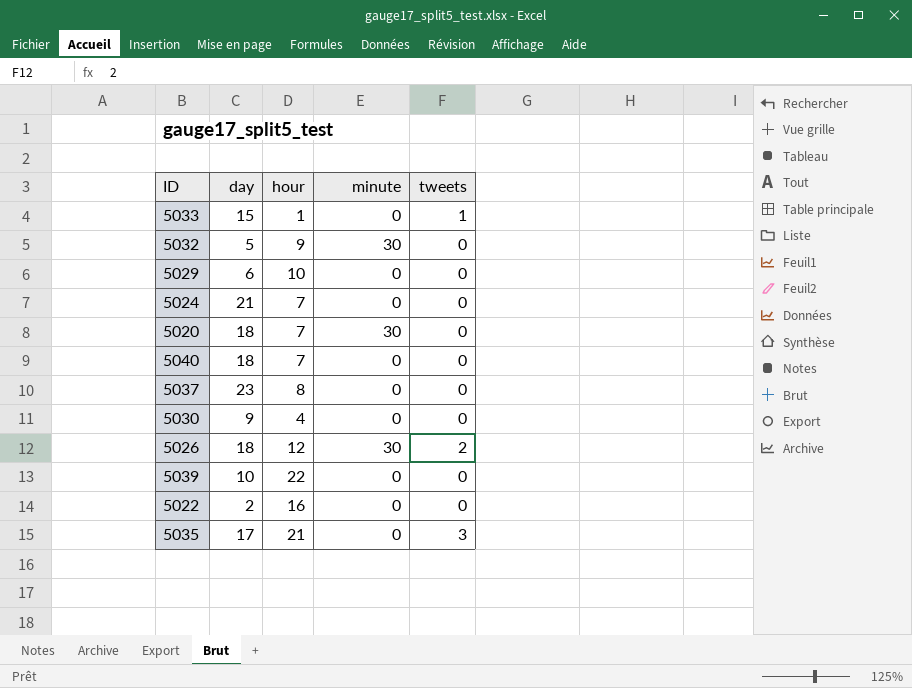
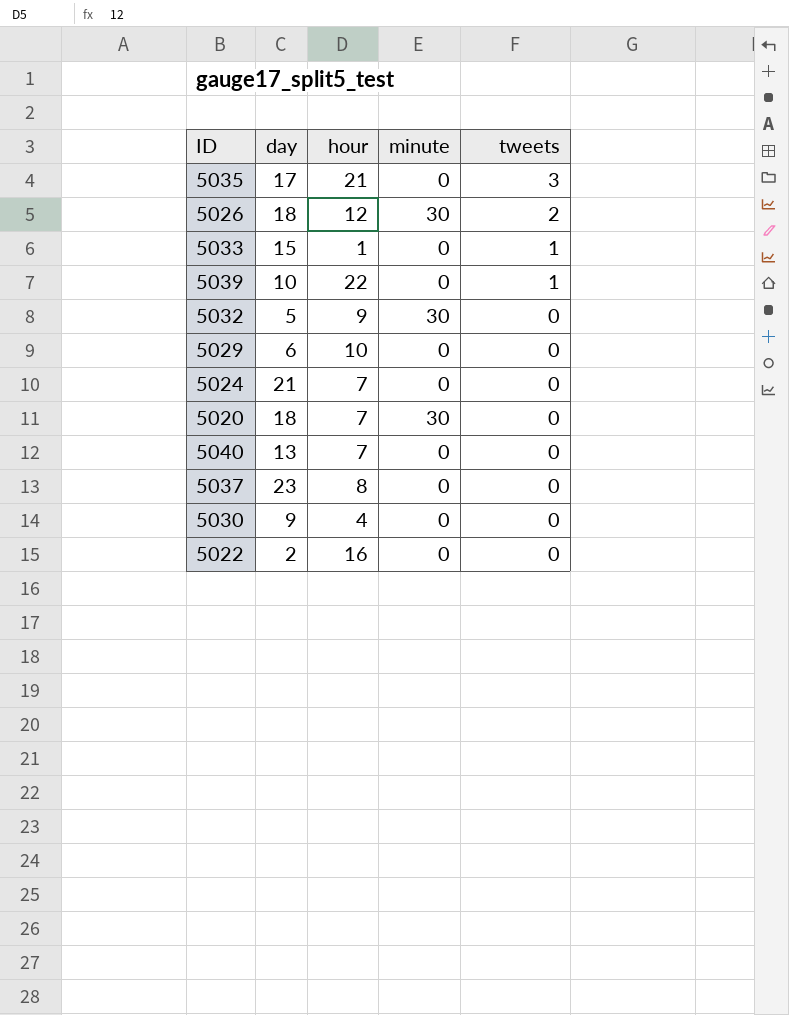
row order: none -> tweets descending
5039 | tweets: 0 -> 1
5040 | day: 18 -> 13

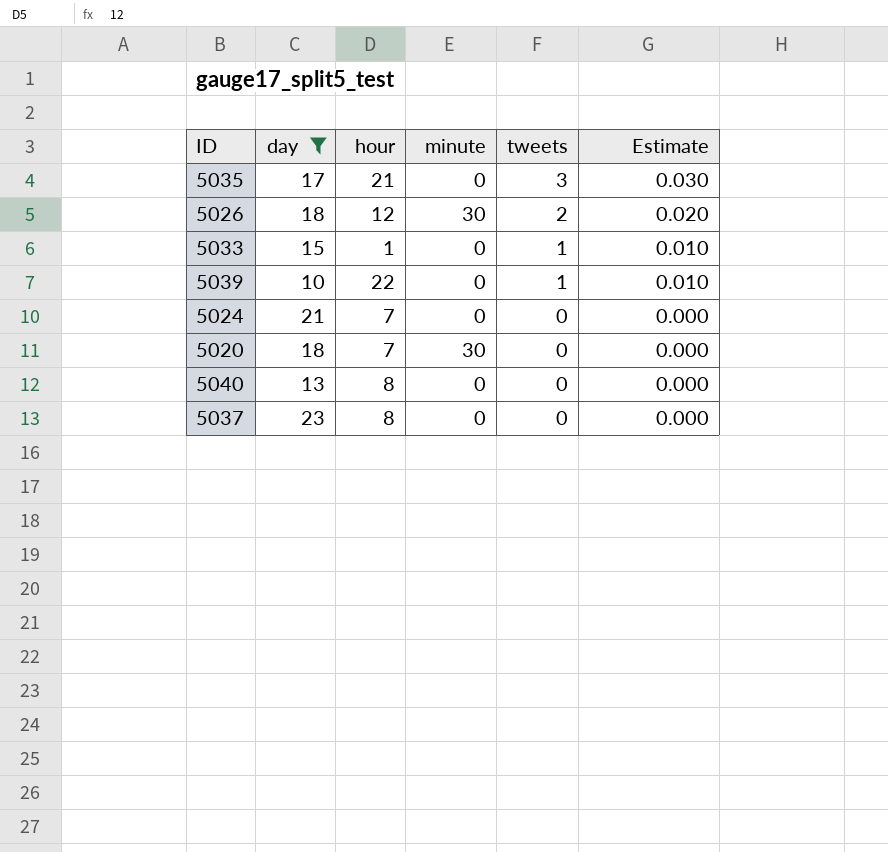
filter: none -> day >= 10
column Estimate | formula: none -> [tweets] * 0.01
5040 | hour: 7 -> 8

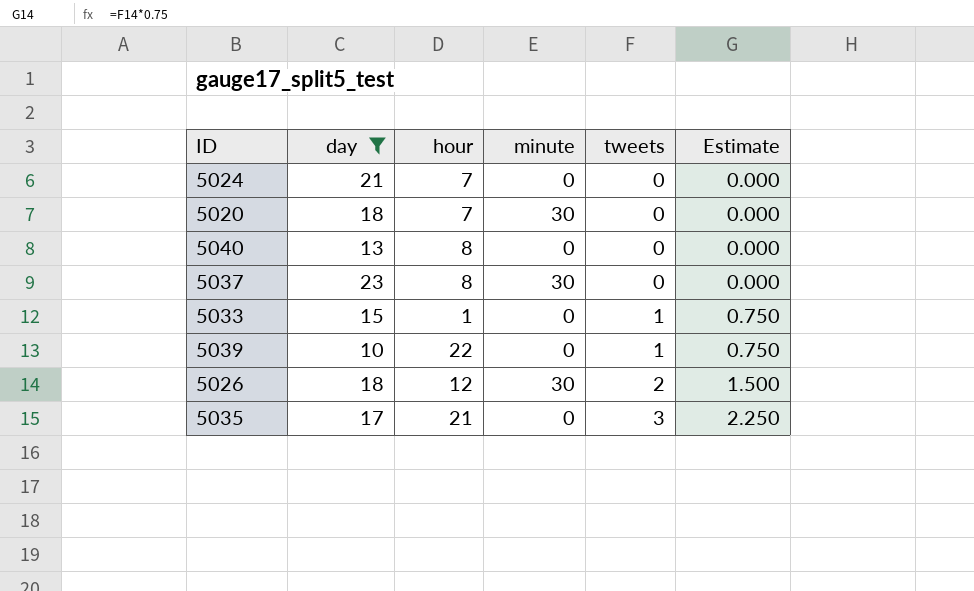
row order: tweets descending -> tweets ascending
column Estimate | formula: [tweets] * 0.01 -> [tweets] * 0.75
5037 | minute: 0 -> 30

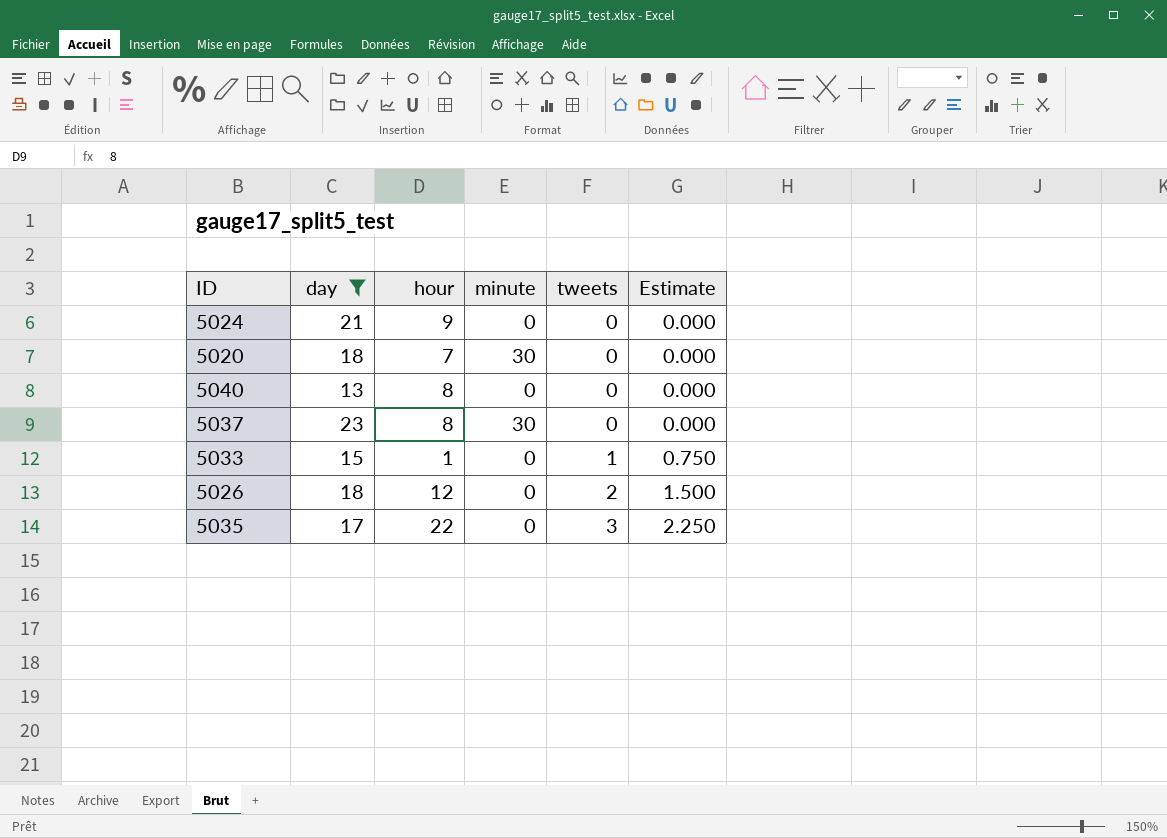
row 5039: 10 | 22 | 0 | 1 | 0.750 -> none
5024 | hour: 7 -> 9
5026 | minute: 30 -> 0
5035 | hour: 21 -> 22

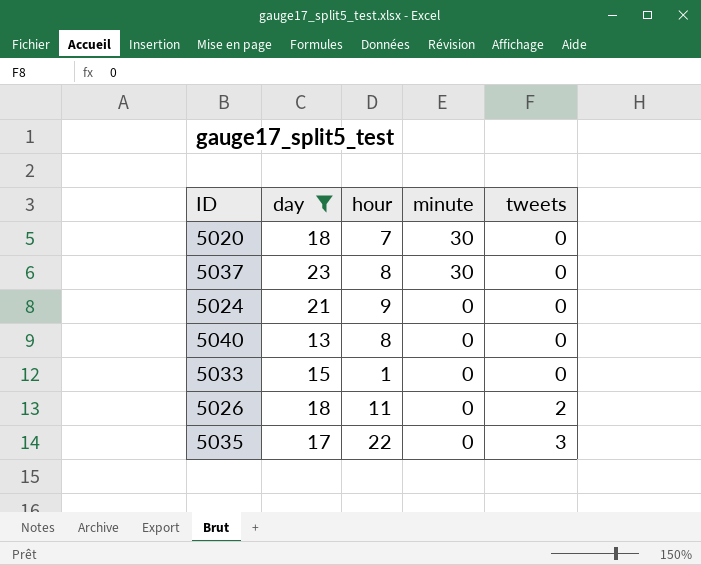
row order: tweets ascending -> minute descending
column Estimate | formula: [tweets] * 0.75 -> none
5033 | tweets: 1 -> 0
5026 | hour: 12 -> 11

